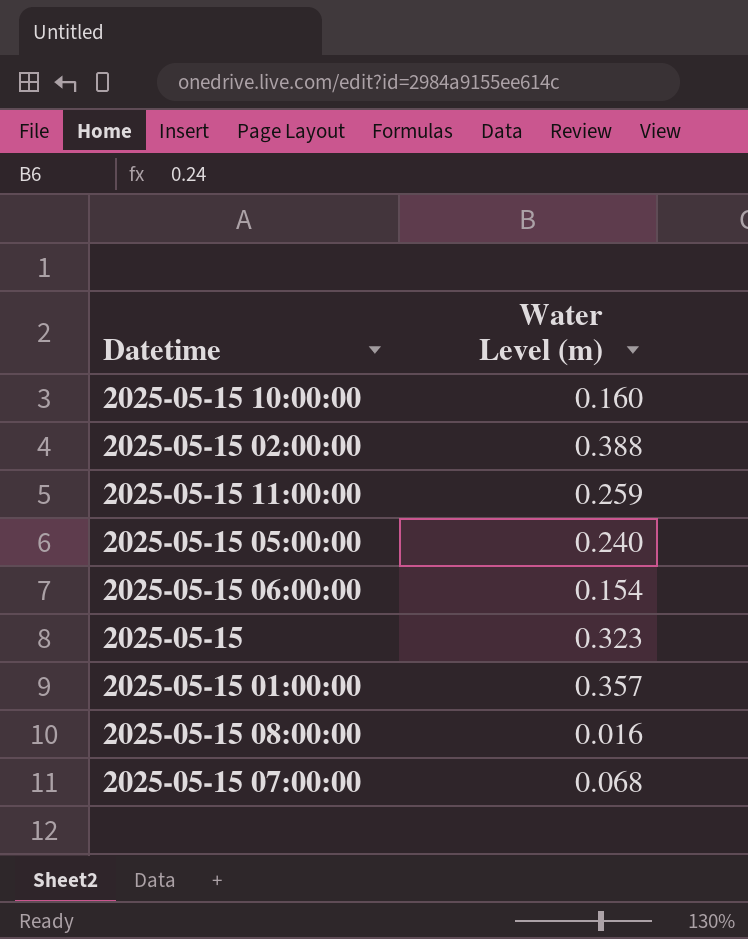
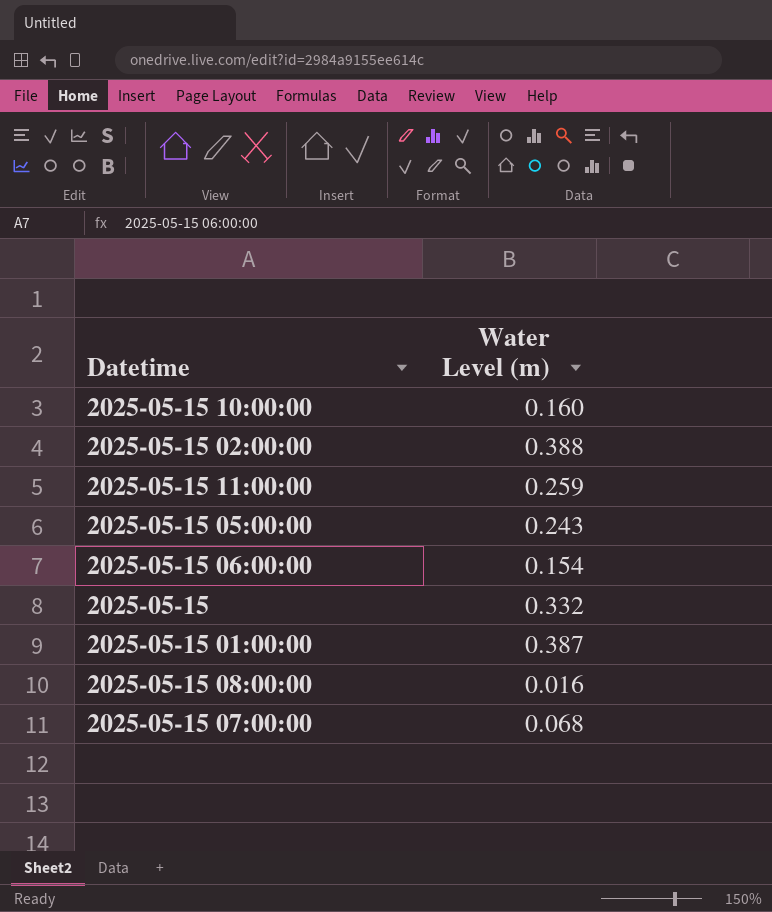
2025-05-15 05:00:00 | Water Level (m): 0.240 -> 0.243
2025-05-15 | Water Level (m): 0.323 -> 0.332
2025-05-15 01:00:00 | Water Level (m): 0.357 -> 0.387

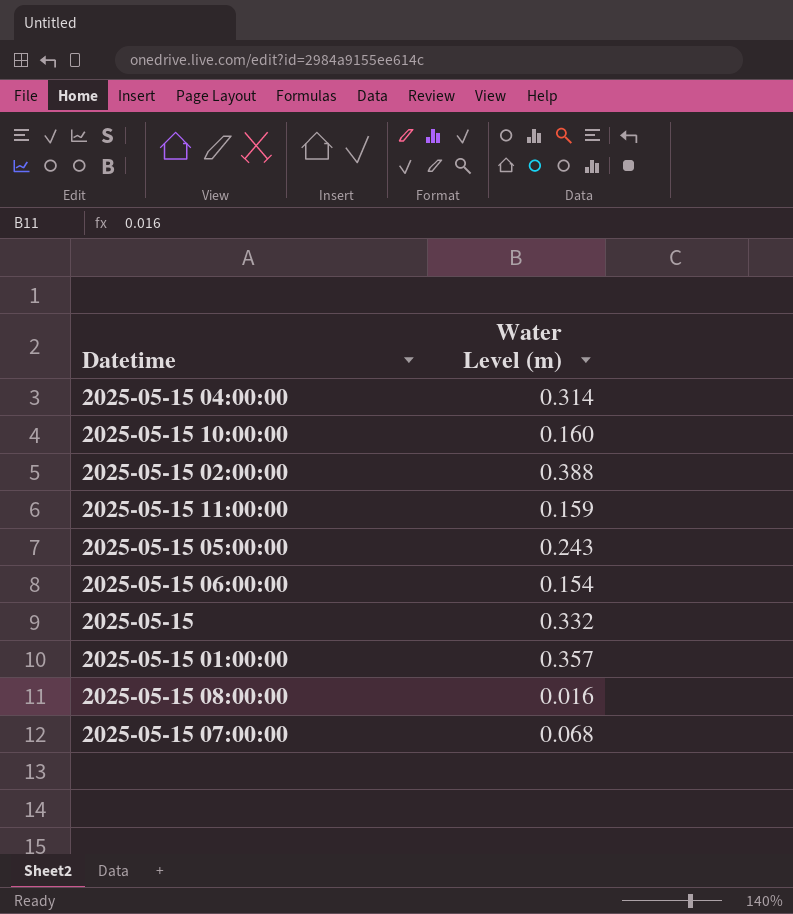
row 2025-05-15 04:00:00: none -> 0.314
2025-05-15 11:00:00 | Water Level (m): 0.259 -> 0.159
2025-05-15 01:00:00 | Water Level (m): 0.387 -> 0.357

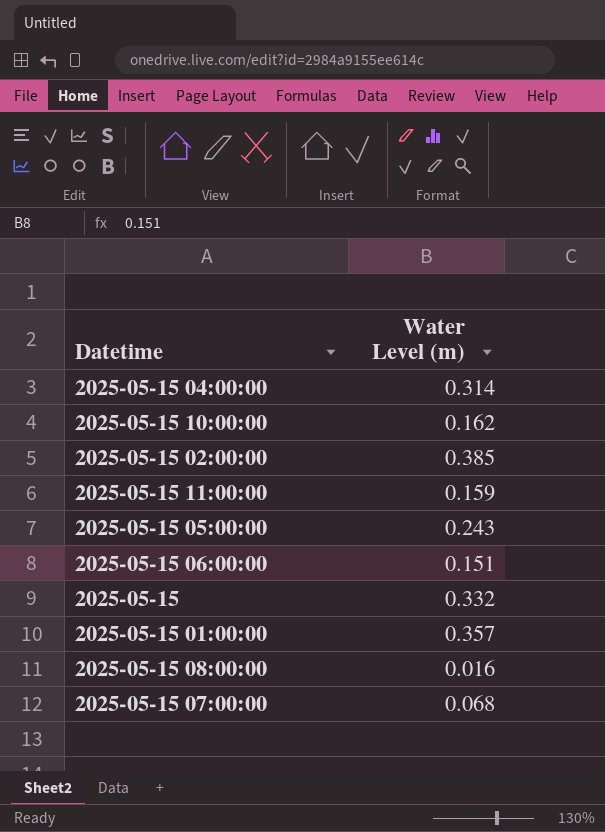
2025-05-15 10:00:00 | Water Level (m): 0.160 -> 0.162
2025-05-15 02:00:00 | Water Level (m): 0.388 -> 0.385
2025-05-15 06:00:00 | Water Level (m): 0.154 -> 0.151

